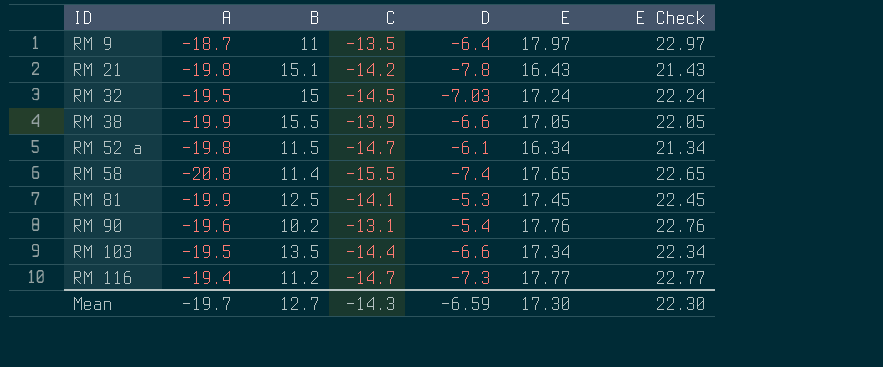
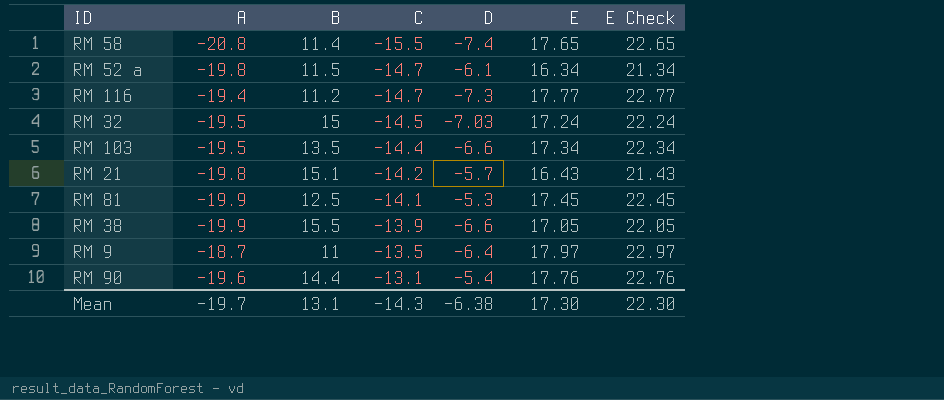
row order: ID ascending -> C ascending
RM 21 | D: -7.8 -> -5.7
RM 90 | B: 10.2 -> 14.4
Mean | B: 12.7 -> 13.1
Mean | D: -6.59 -> -6.38

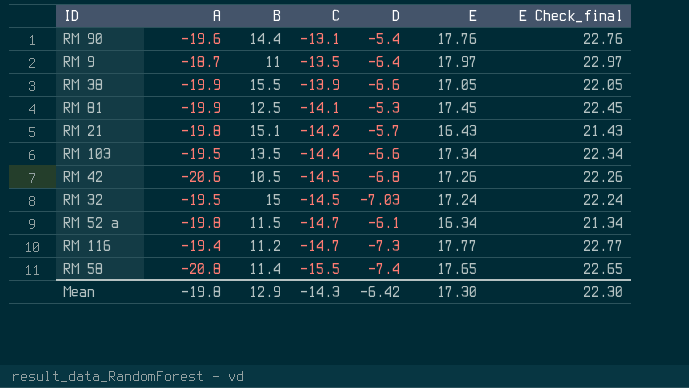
row order: C ascending -> C descending
column name: E Check -> E Check_final
row RM 42: none -> -20.6 | 10.5 | -14.5 | -6.8 | 17.26 | 22.26
Mean | A: -19.7 -> -19.8
Mean | B: 13.1 -> 12.9
Mean | D: -6.38 -> -6.42

